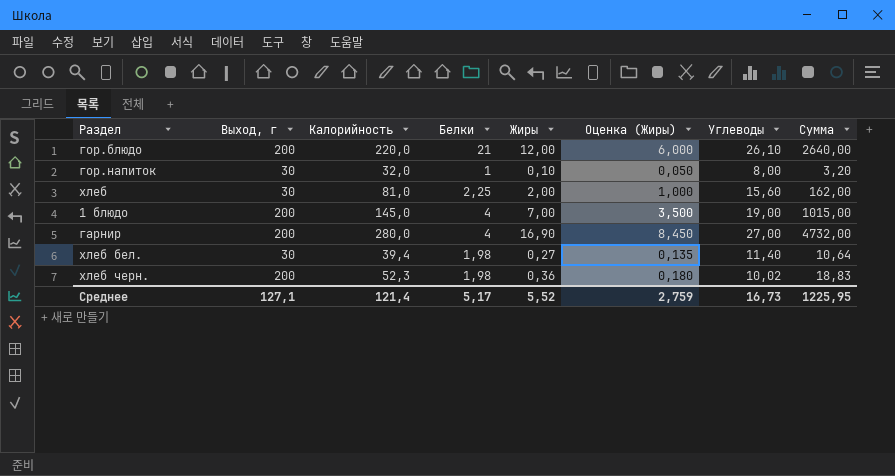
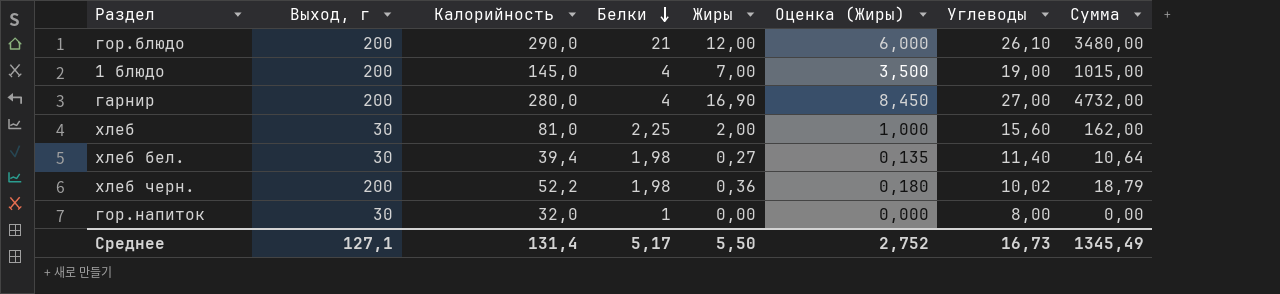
row order: none -> Белки descending
гор.блюдо | Калорийность: 220,0 -> 290,0
гор.блюдо | Сумма: 2640,00 -> 3480,00
хлеб черн. | Калорийность: 52,3 -> 52,2
хлеб черн. | Сумма: 18,83 -> 18,79
гор.напиток | Жиры: 0,10 -> 0,00
гор.напиток | Оценка (Жиры): 0,050 -> 0,000
гор.напиток | Сумма: 3,20 -> 0,00
Среднее | Калорийность: 121,4 -> 131,4
Среднее | Жиры: 5,52 -> 5,50
Среднее | Оценка (Жиры): 2,759 -> 2,752
Среднее | Сумма: 1225,95 -> 1345,49

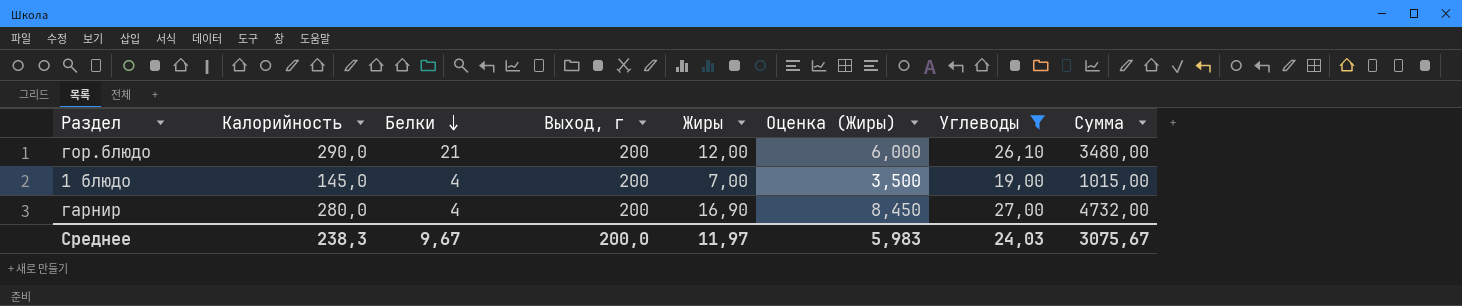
filter: none -> Углеводы >= 19,00
column Выход, г | position: 2 -> 4
Среднее | Калорийность: 131,4 -> 238,3
Среднее | Белки: 5,17 -> 9,67
Среднее | Выход, г: 127,1 -> 200,0
Среднее | Жиры: 5,50 -> 11,97
Среднее | Оценка (Жиры): 2,752 -> 5,983
Среднее | Углеводы: 16,73 -> 24,03
Среднее | Сумма: 1345,49 -> 3075,67

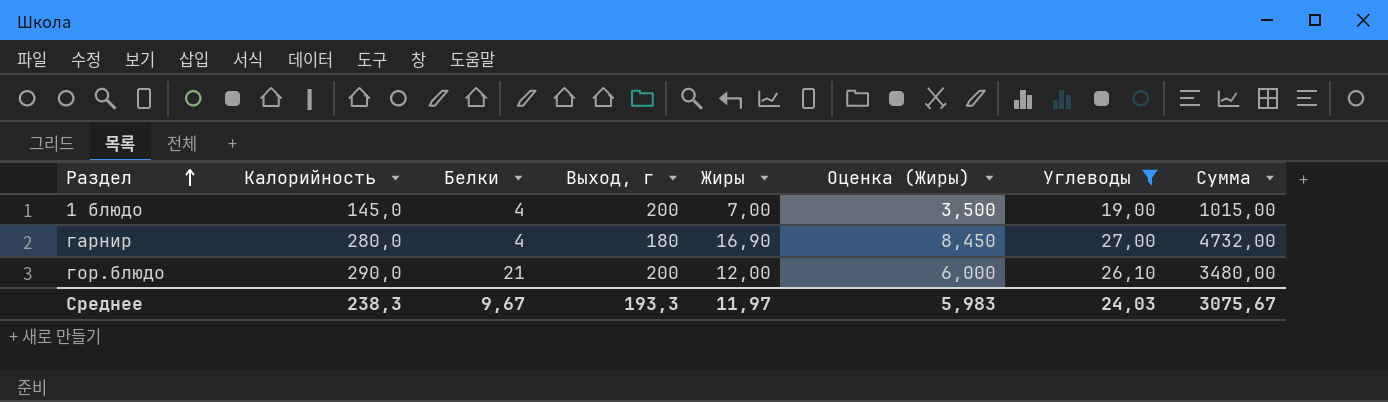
row order: Белки descending -> Раздел ascending
гарнир | Выход, г: 200 -> 180
Среднее | Выход, г: 200,0 -> 193,3

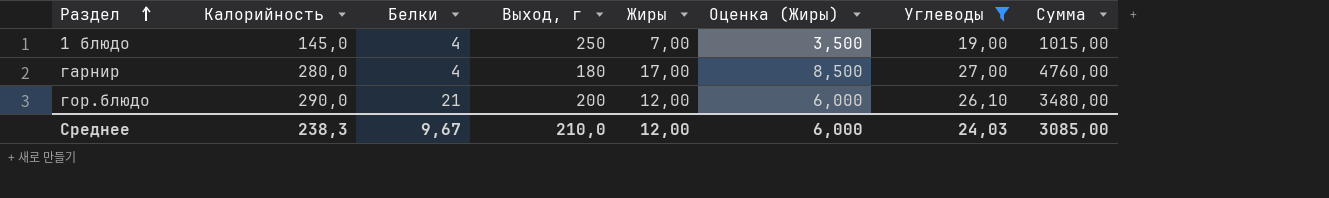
1 блюдо | Выход, г: 200 -> 250
гарнир | Жиры: 16,90 -> 17,00
гарнир | Оценка (Жиры): 8,450 -> 8,500
гарнир | Сумма: 4732,00 -> 4760,00
Среднее | Выход, г: 193,3 -> 210,0
Среднее | Жиры: 11,97 -> 12,00
Среднее | Оценка (Жиры): 5,983 -> 6,000
Среднее | Сумма: 3075,67 -> 3085,00

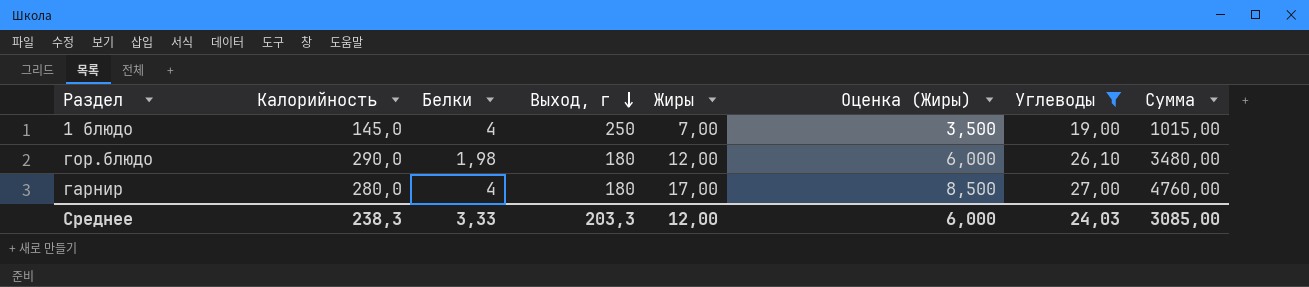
row order: Раздел ascending -> Выход, г descending
гор.блюдо | Белки: 21 -> 1,98
гор.блюдо | Выход, г: 200 -> 180
Среднее | Белки: 9,67 -> 3,33
Среднее | Выход, г: 210,0 -> 203,3

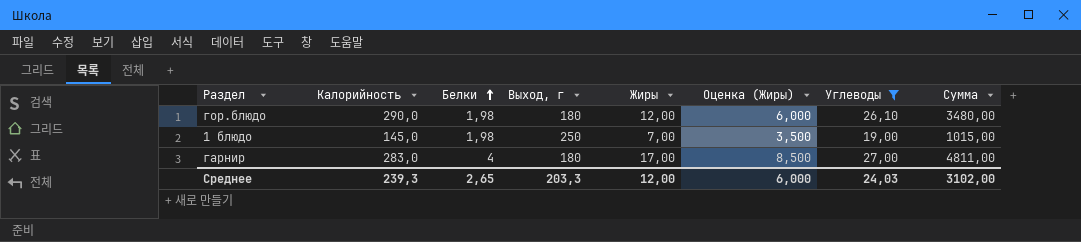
row order: Выход, г descending -> Белки ascending
1 блюдо | Белки: 4 -> 1,98
гарнир | Калорийность: 280,0 -> 283,0
гарнир | Сумма: 4760,00 -> 4811,00
Среднее | Калорийность: 238,3 -> 239,3
Среднее | Белки: 3,33 -> 2,65
Среднее | Сумма: 3085,00 -> 3102,00

